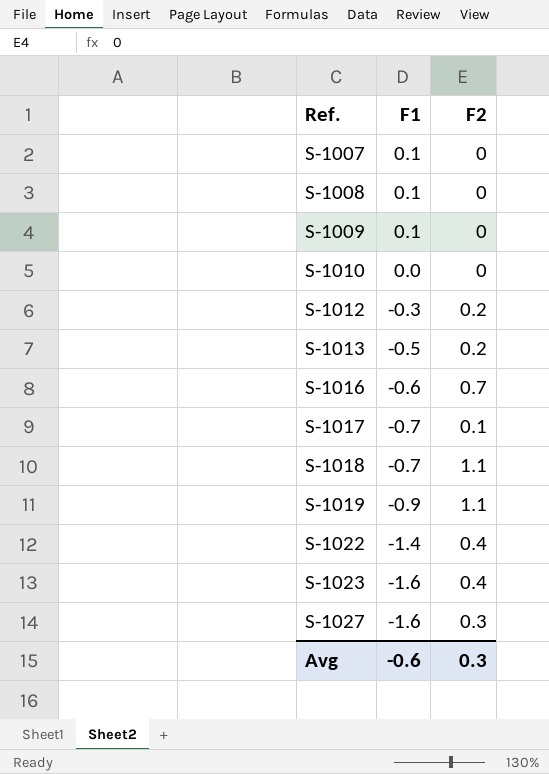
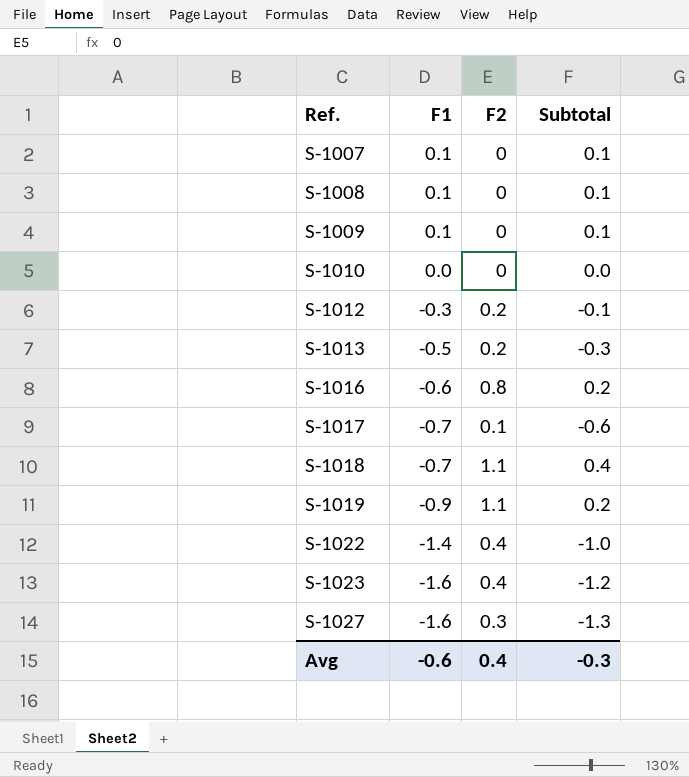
column Subtotal | formula: none -> [F1] + [F2]
S-1016 | F2: 0.7 -> 0.8
Avg | F2: 0.3 -> 0.4

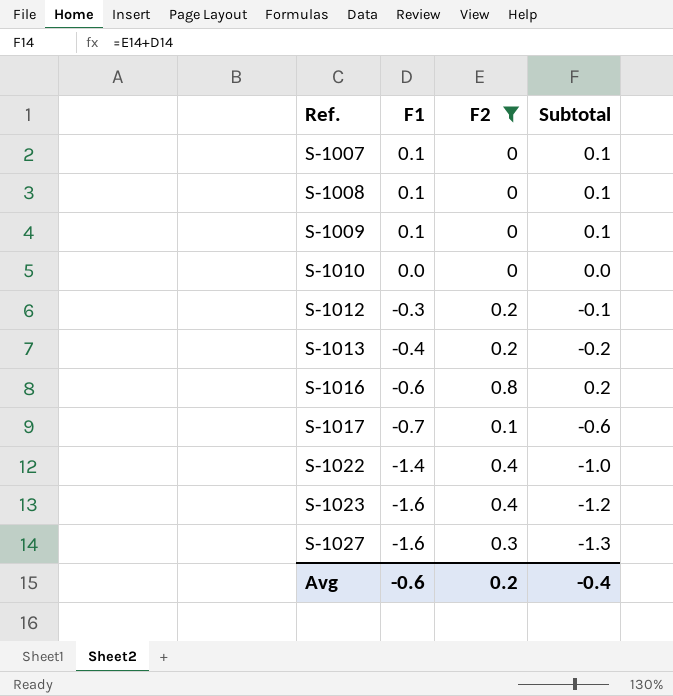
filter: none -> F2 != 1.1
S-1013 | F1: -0.5 -> -0.4
S-1013 | Subtotal: -0.3 -> -0.2
Avg | F2: 0.4 -> 0.2
Avg | Subtotal: -0.3 -> -0.4

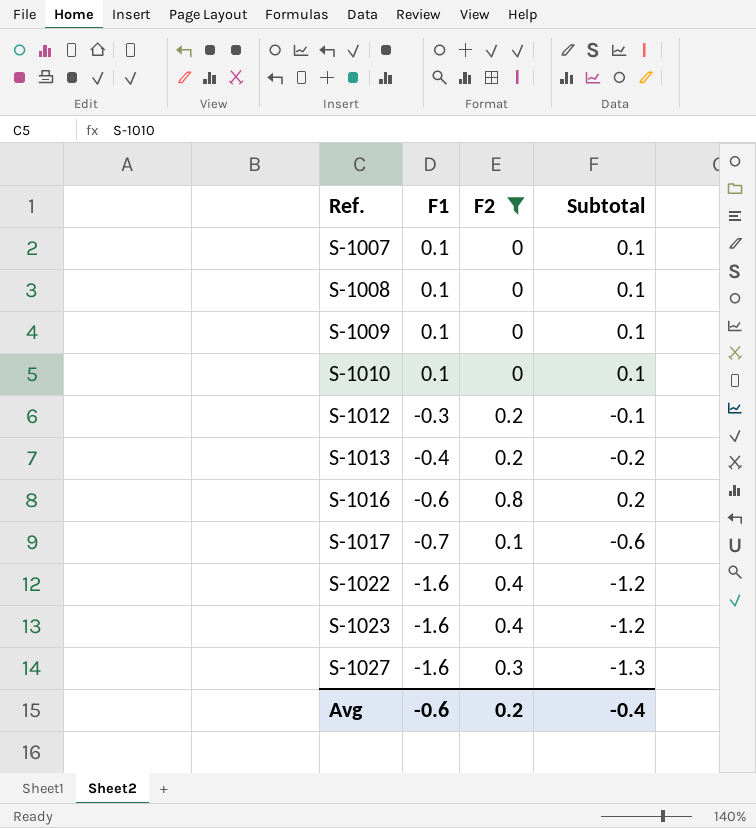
S-1010 | F1: 0.0 -> 0.1
S-1010 | Subtotal: 0.0 -> 0.1
S-1022 | F1: -1.4 -> -1.6
S-1022 | Subtotal: -1.0 -> -1.2

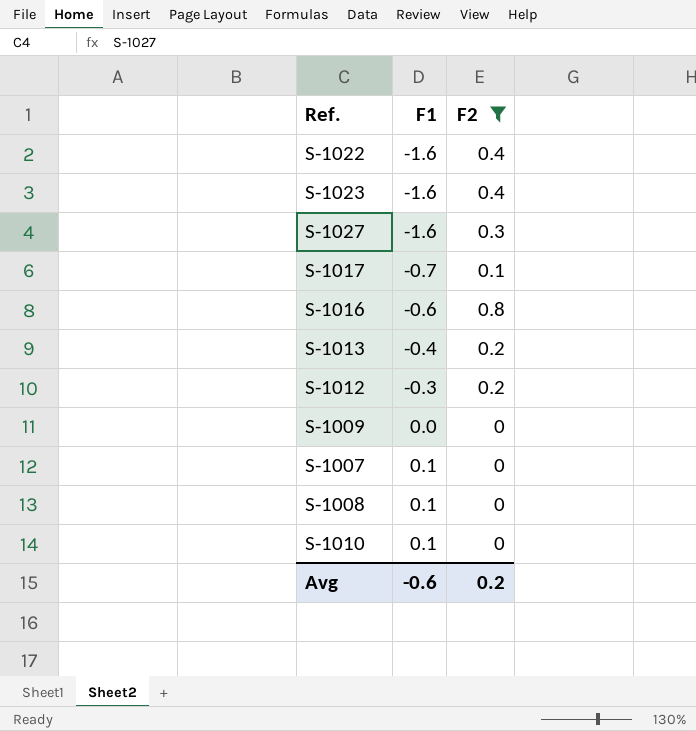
row order: Ref. ascending -> F1 ascending
column Subtotal | formula: [F1] + [F2] -> none
S-1009 | F1: 0.1 -> 0.0

